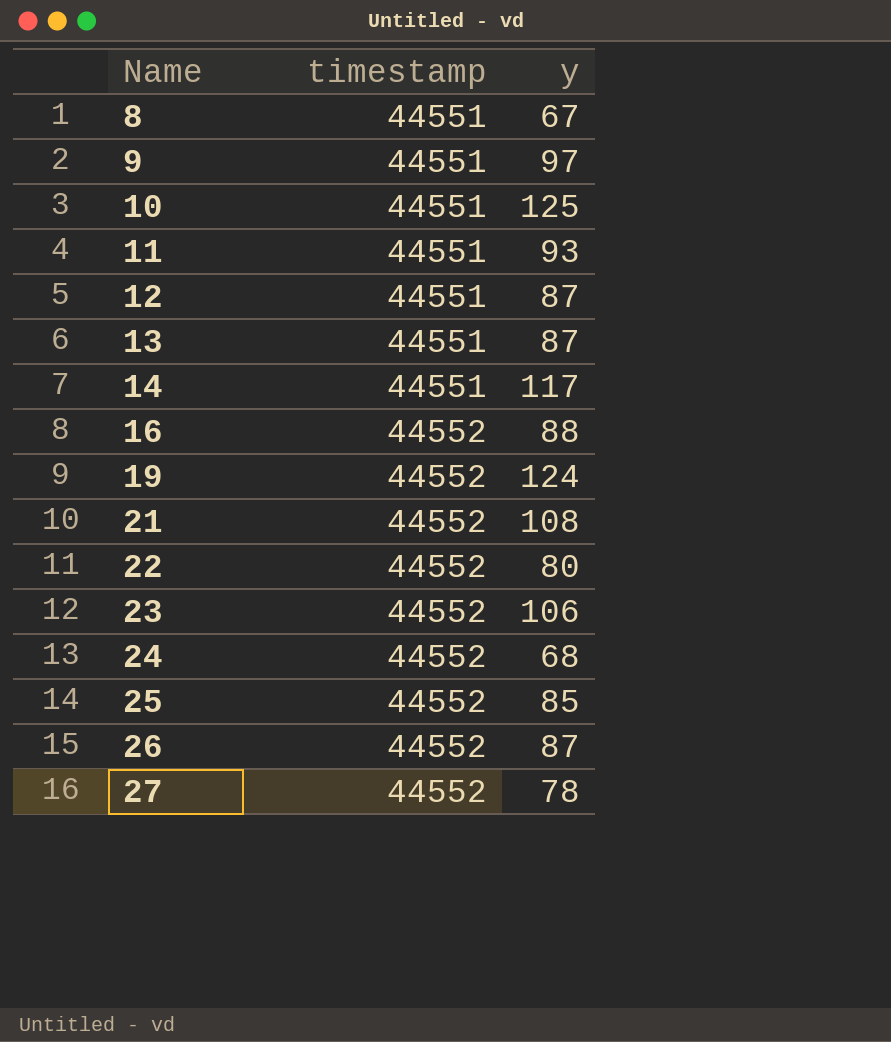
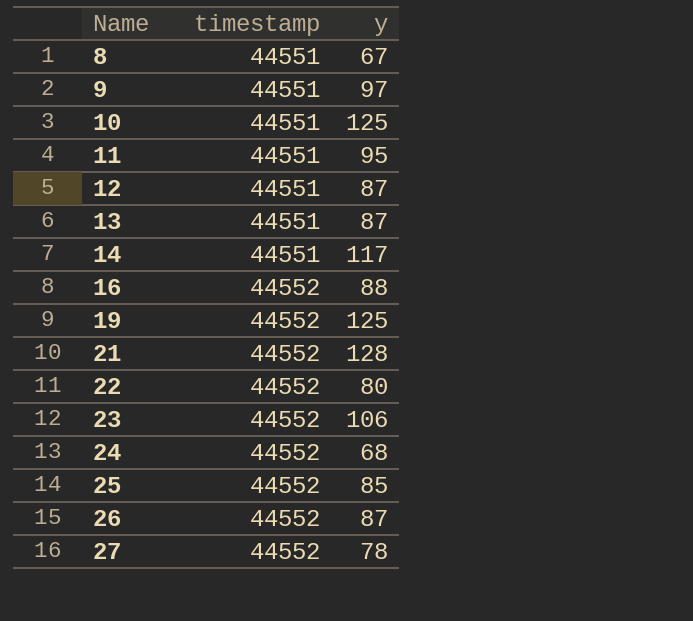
11 | y: 93 -> 95
19 | y: 124 -> 125
21 | y: 108 -> 128

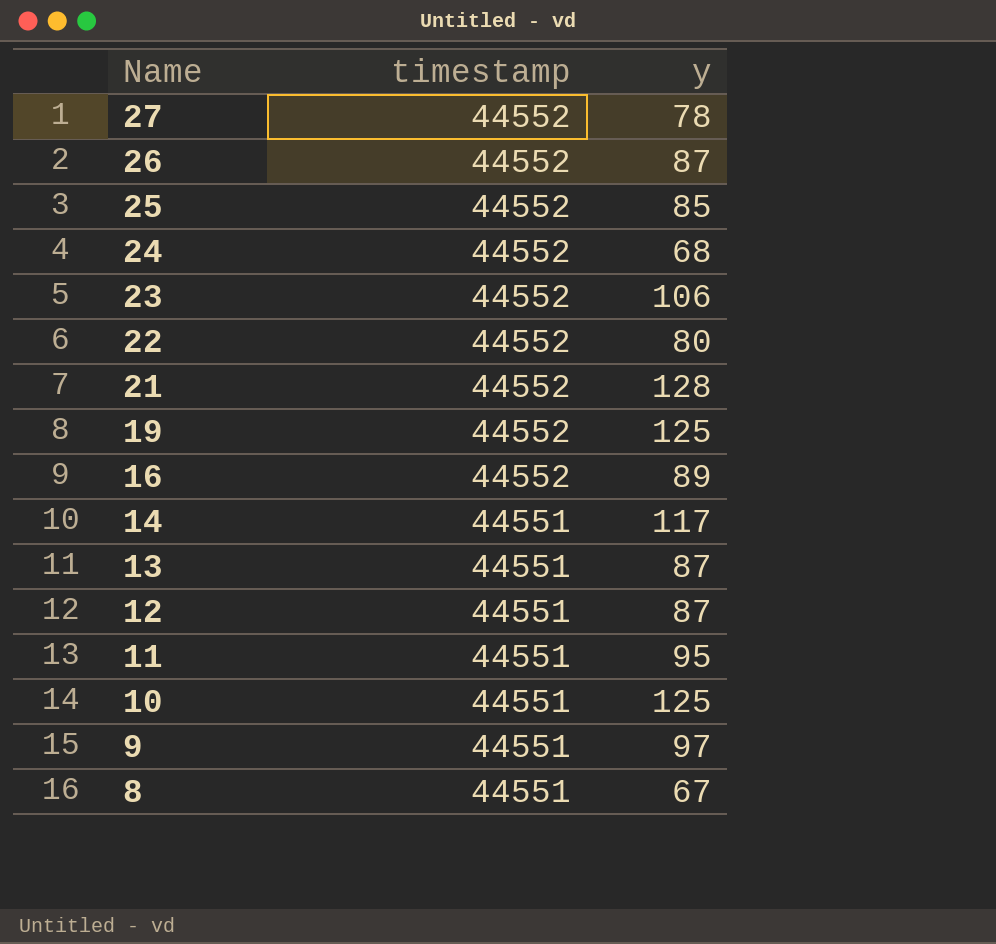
row order: Name ascending -> Name descending
16 | y: 88 -> 89

